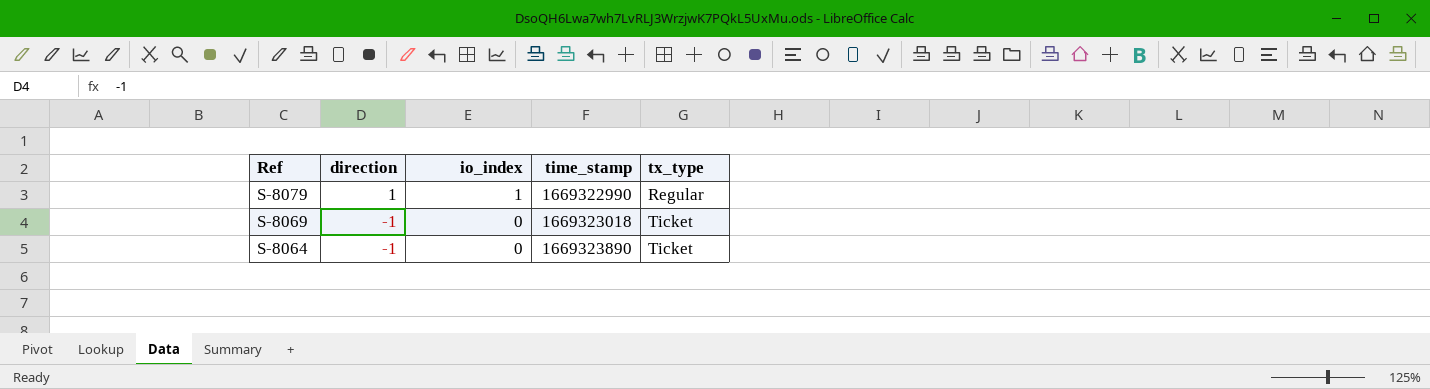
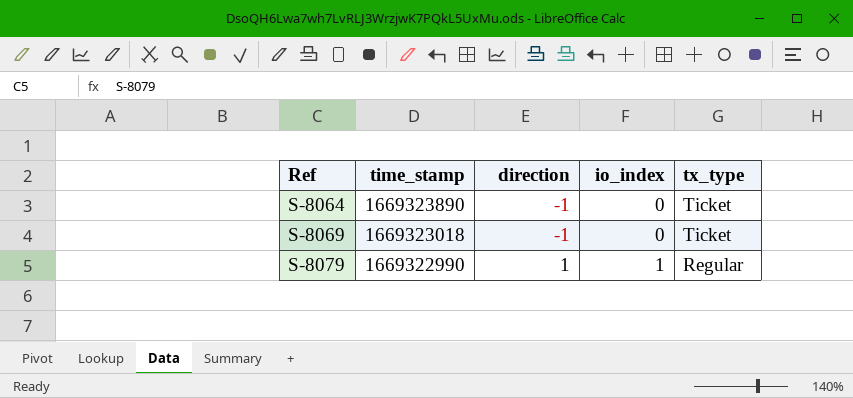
row order: Ref descending -> Ref ascending
column time_stamp | position: 4 -> 2

